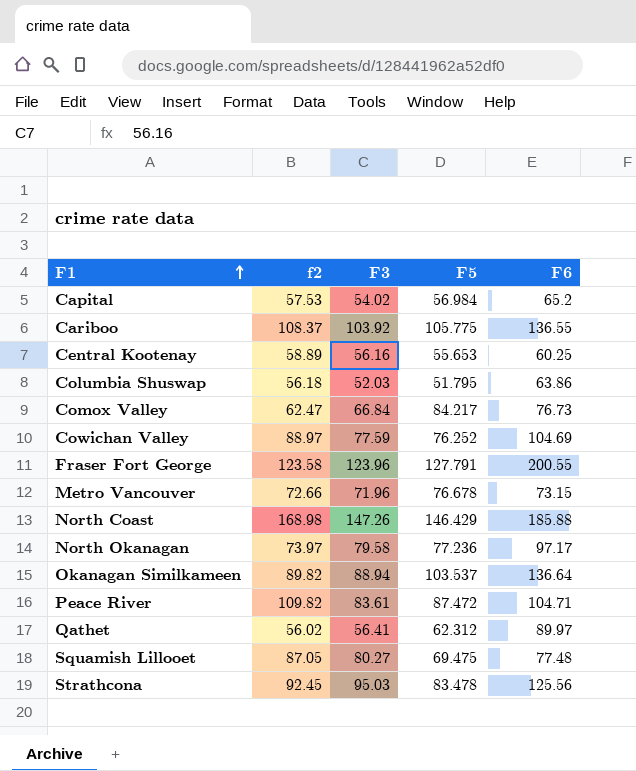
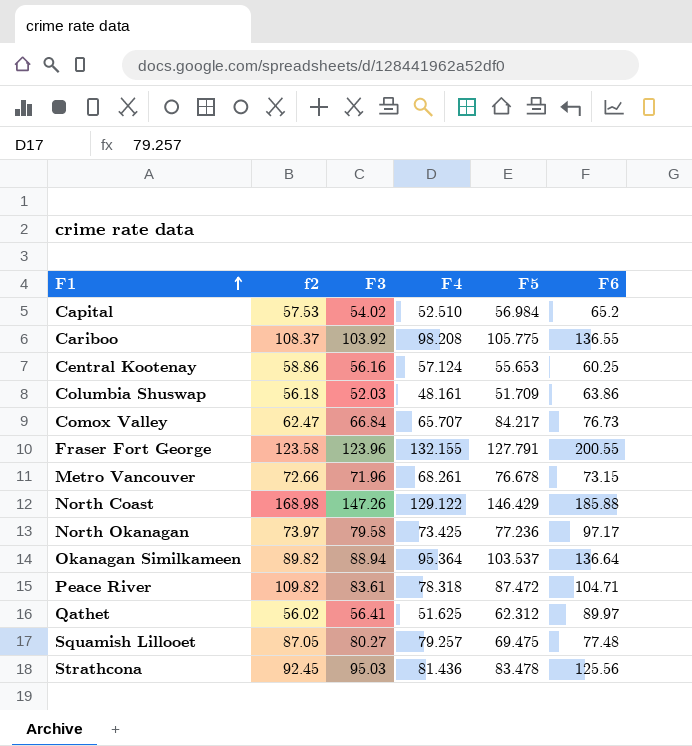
column F4 | position: none -> 4
row Cowichan Valley: 88.97 | 77.59 | 76.252 | 104.69 -> none
Central Kootenay | f2: 58.89 -> 58.86
Columbia Shuswap | F5: 51.795 -> 51.709

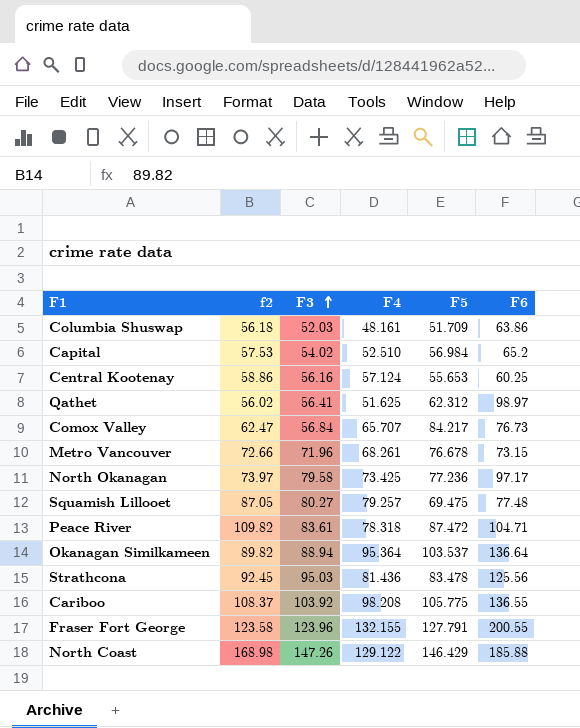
row order: F1 ascending -> F3 ascending
Qathet | F6: 89.97 -> 98.97
Comox Valley | F3: 66.84 -> 56.84

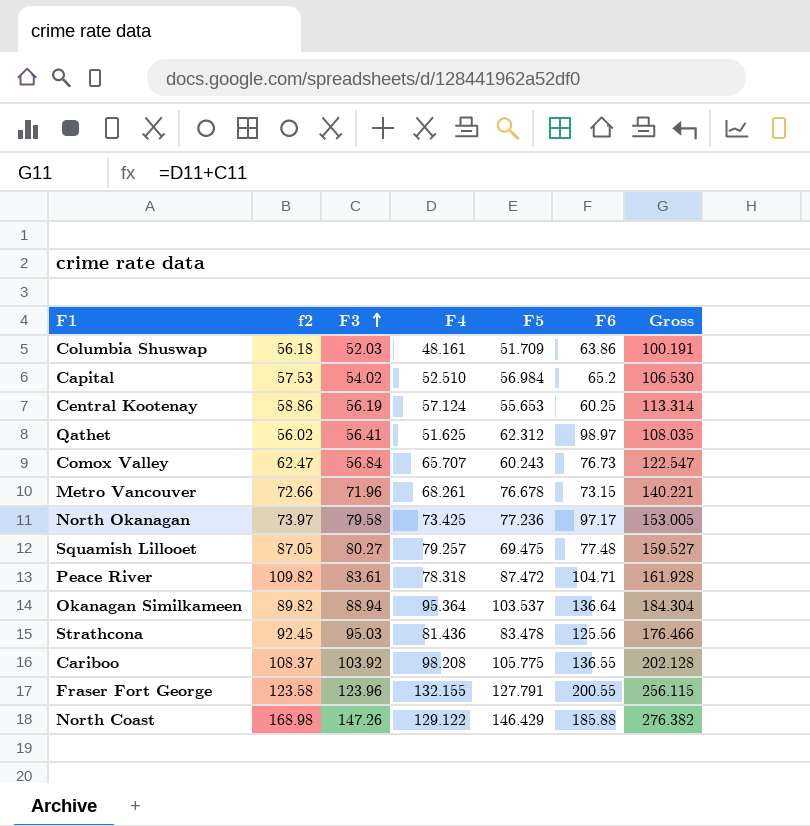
column Gross | formula: none -> [F3] + [F4]
Central Kootenay | F3: 56.16 -> 56.19
Comox Valley | F5: 84.217 -> 60.243

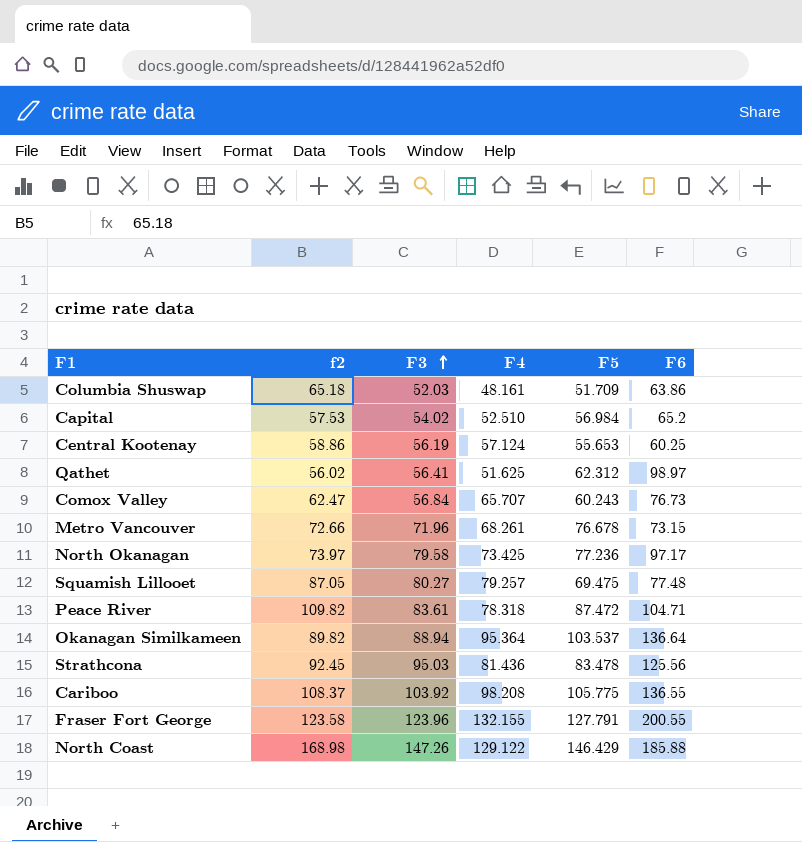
column Gross | formula: [F3] + [F4] -> none
Columbia Shuswap | f2: 56.18 -> 65.18

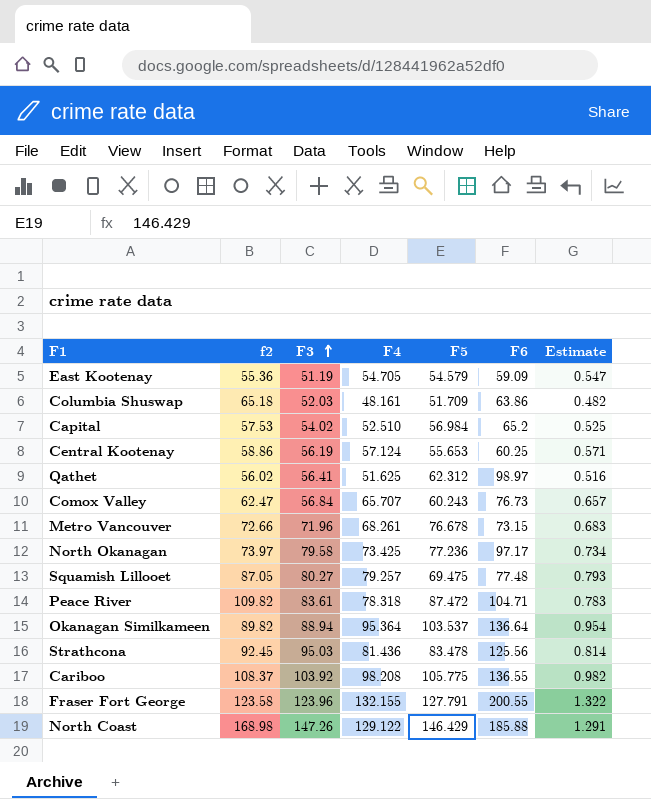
column Estimate | formula: none -> [F4] * 0.01
row East Kootenay: none -> 55.36 | 51.19 | 54.705 | 54.579 | 59.09 | 0.547

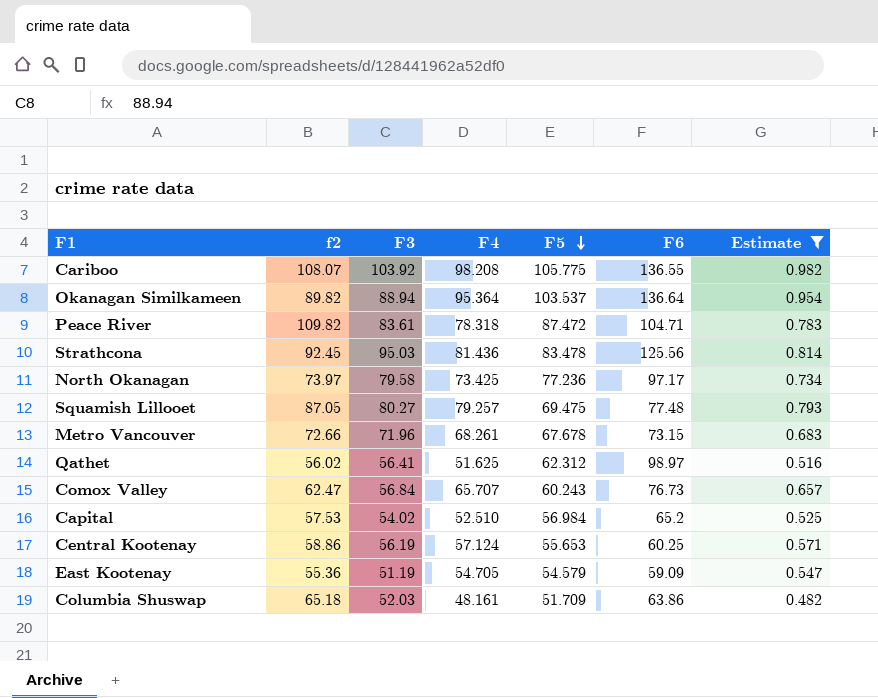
filter: none -> Estimate <= 0.982
row order: F3 ascending -> F5 descending
Cariboo | f2: 108.37 -> 108.07
Metro Vancouver | F5: 76.678 -> 67.678

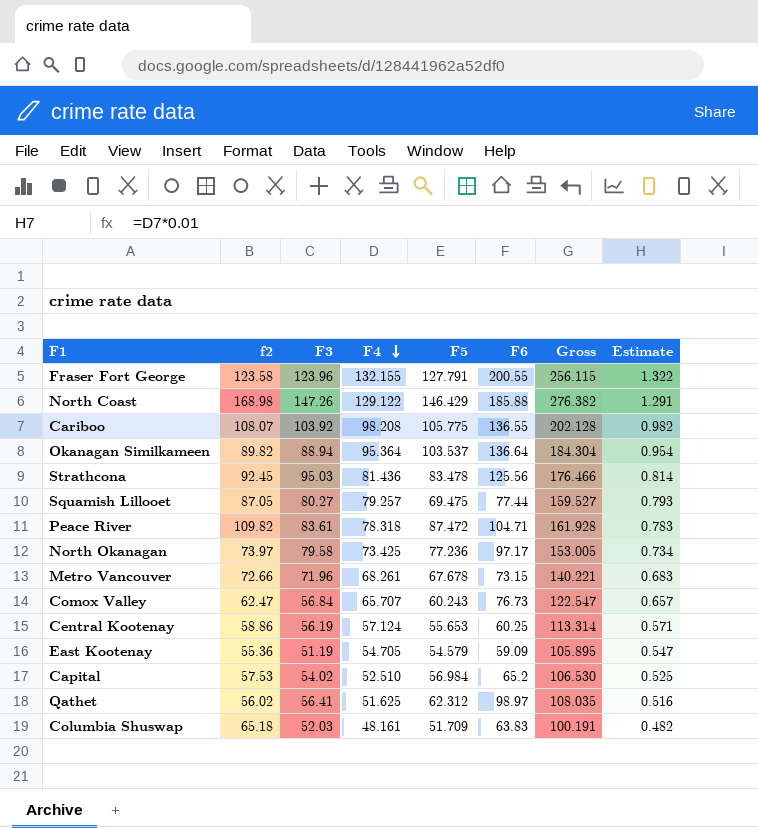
filter: Estimate <= 0.982 -> none
row order: F5 descending -> F4 descending
column Gross | formula: none -> [F3] + [F4]
Squamish Lillooet | F6: 77.48 -> 77.44
Columbia Shuswap | F6: 63.86 -> 63.83

